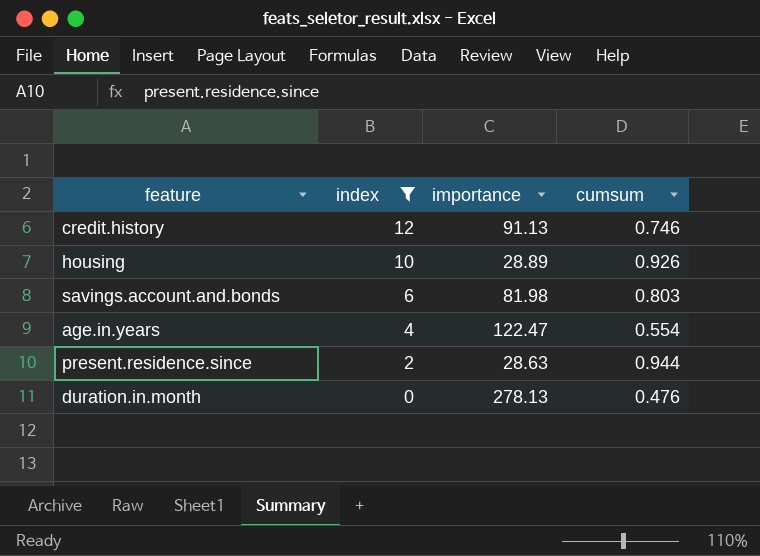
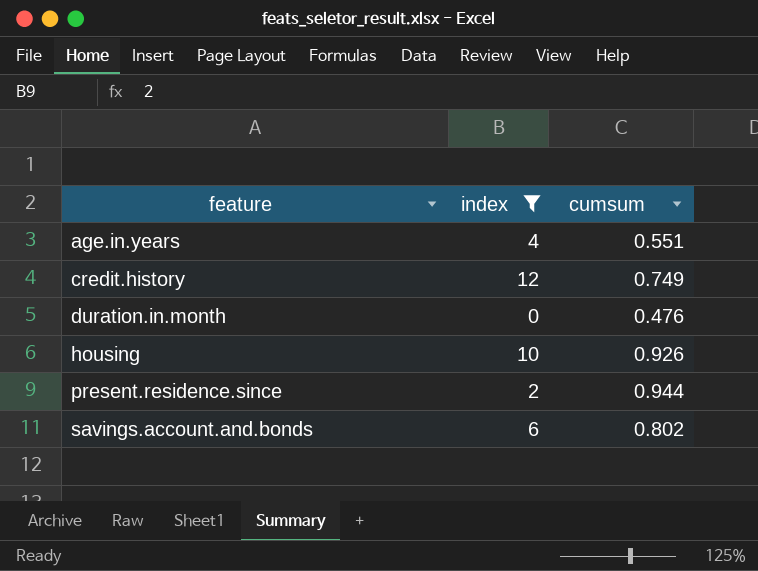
row order: index descending -> feature ascending
column importance | position: 3 -> none
age.in.years | cumsum: 0.554 -> 0.551
credit.history | cumsum: 0.746 -> 0.749
savings.account.and.bonds | cumsum: 0.803 -> 0.802

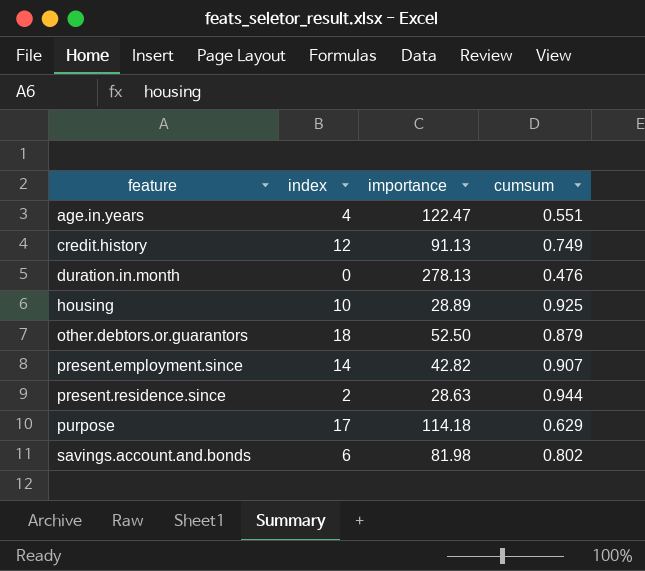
filter: index <= 12 -> none
column importance | position: none -> 3
housing | cumsum: 0.926 -> 0.925

